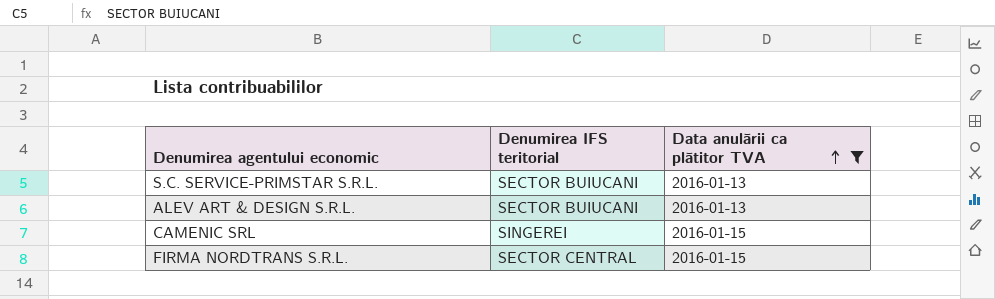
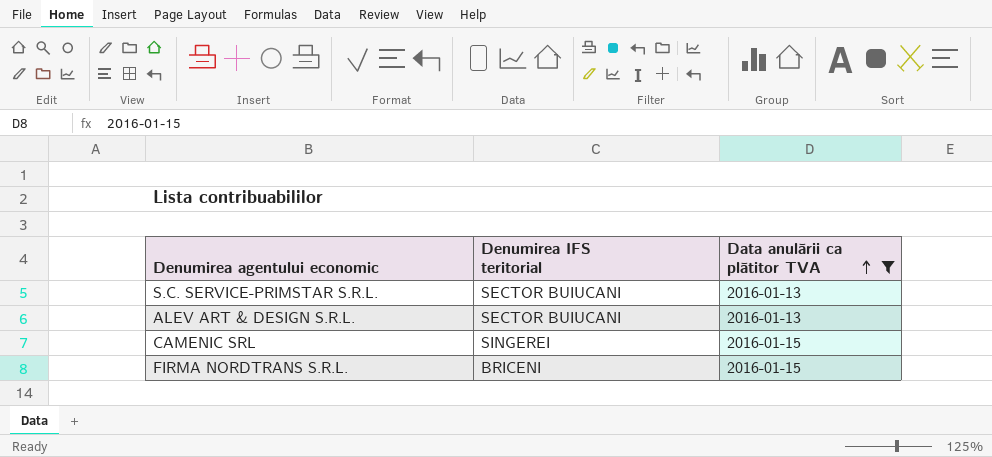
FIRMA NORDTRANS S.R.L. | Denumirea IFS teritorial: SECTOR CENTRAL -> BRICENI

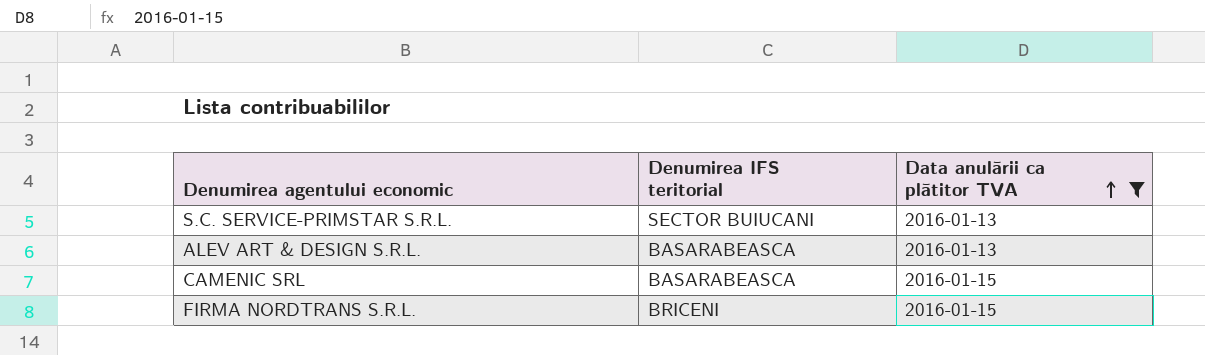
ALEV ART & DESIGN S.R.L. | Denumirea IFS teritorial: SECTOR BUIUCANI -> BASARABEASCA
CAMENIC SRL | Denumirea IFS teritorial: SINGEREI -> BASARABEASCA

